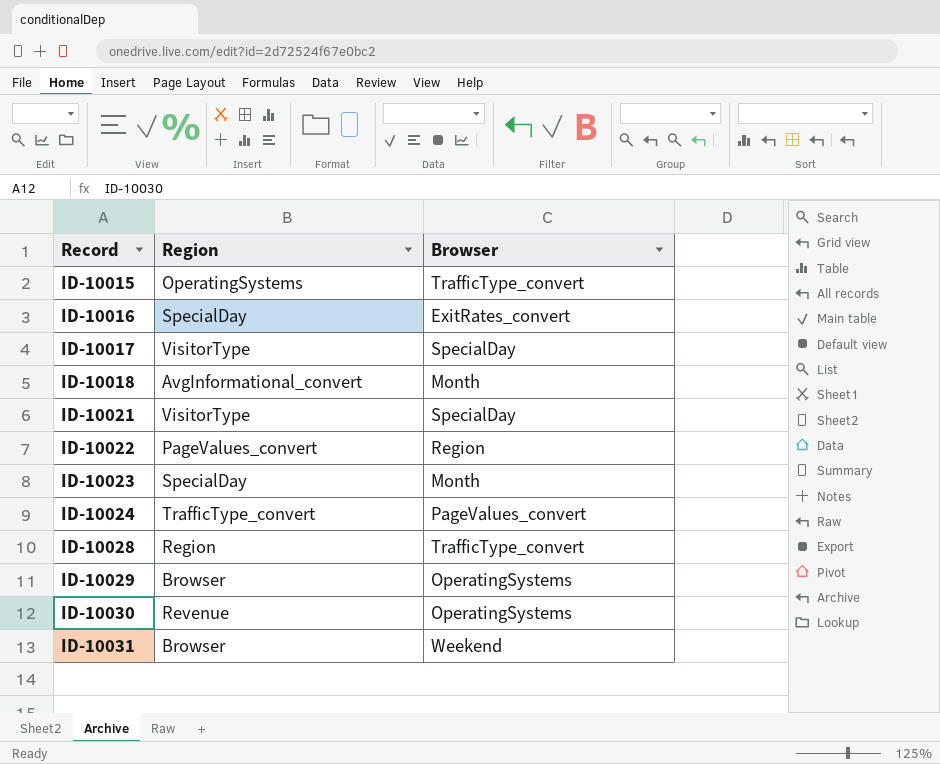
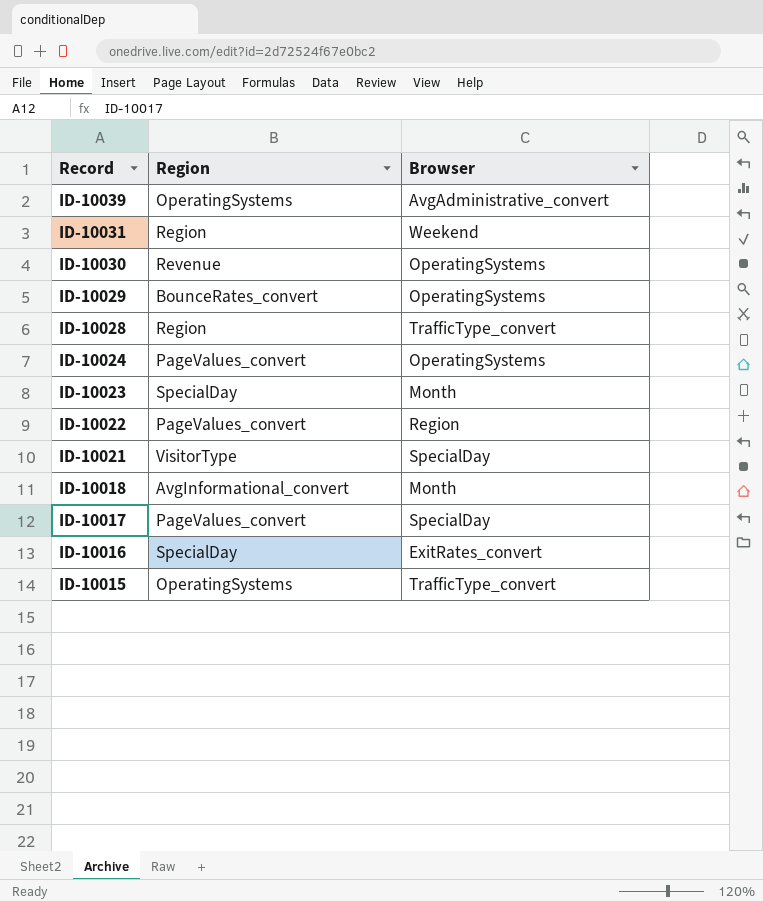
row order: Record ascending -> Record descending
row ID-10039: none -> OperatingSystems | AvgAdministrative_convert
ID-10031 | Region: Browser -> Region
ID-10029 | Region: Browser -> BounceRates_convert
ID-10024 | Region: TrafficType_convert -> PageValues_convert
ID-10024 | Browser: PageValues_convert -> OperatingSystems
ID-10017 | Region: VisitorType -> PageValues_convert

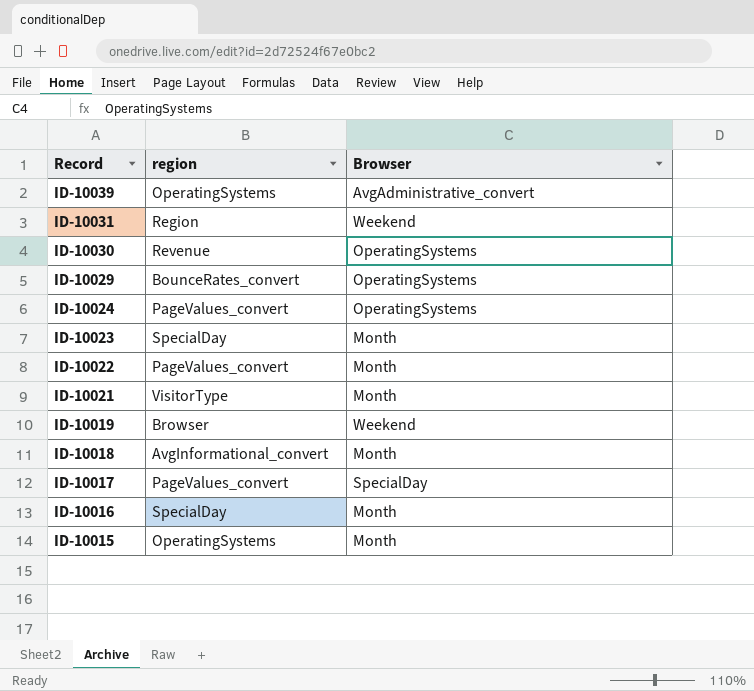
column name: Region -> region
row ID-10028: Region | TrafficType_convert -> none
ID-10022 | Browser: Region -> Month
ID-10021 | Browser: SpecialDay -> Month
row ID-10019: none -> Browser | Weekend
ID-10016 | Browser: ExitRates_convert -> Month
ID-10015 | Browser: TrafficType_convert -> Month

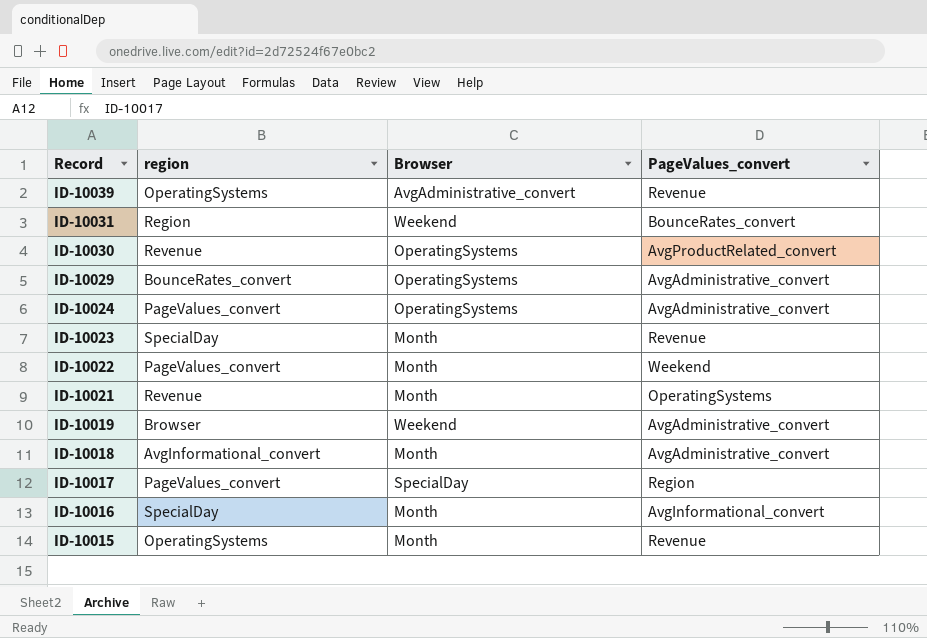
column PageValues_convert | position: none -> 4
ID-10021 | region: VisitorType -> Revenue

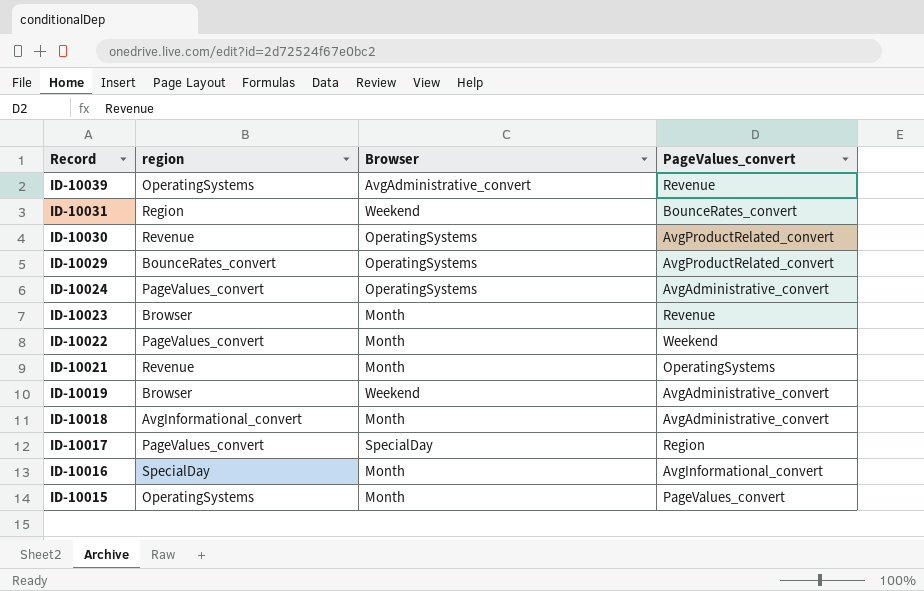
ID-10029 | PageValues_convert: AvgAdministrative_convert -> AvgProductRelated_convert
ID-10023 | region: SpecialDay -> Browser
ID-10015 | PageValues_convert: Revenue -> PageValues_convert

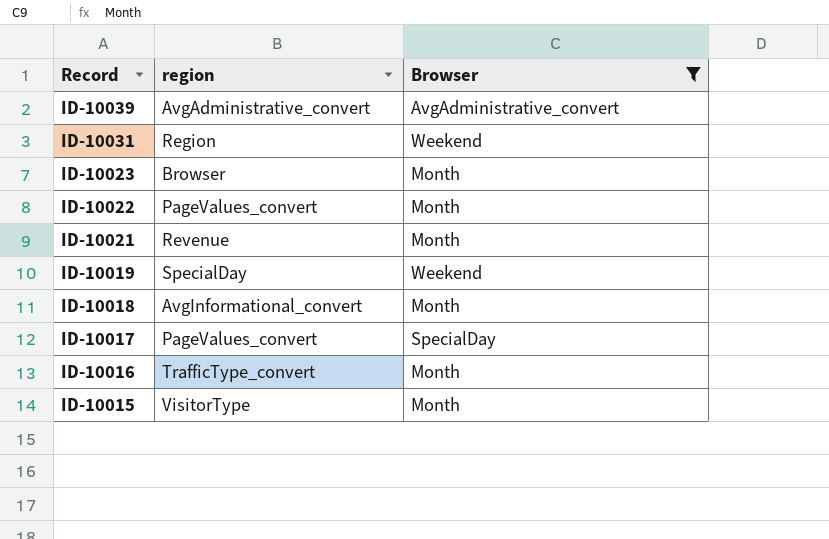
filter: none -> Browser != OperatingSystems
column PageValues_convert | position: 4 -> none
ID-10039 | region: OperatingSystems -> AvgAdministrative_convert
ID-10019 | region: Browser -> SpecialDay
ID-10016 | region: SpecialDay -> TrafficType_convert
ID-10015 | region: OperatingSystems -> VisitorType

